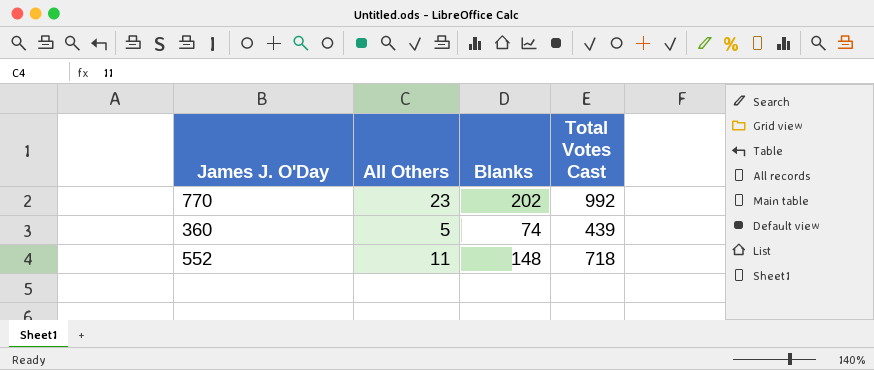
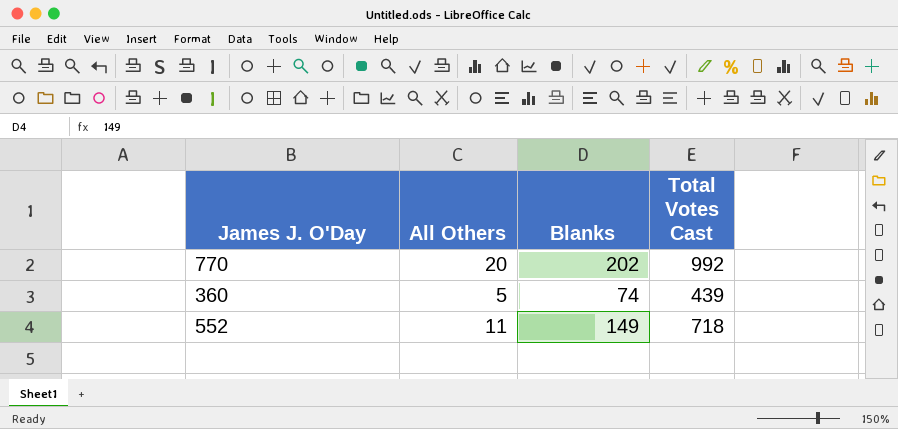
770 | All Others: 23 -> 20
552 | Blanks: 148 -> 149

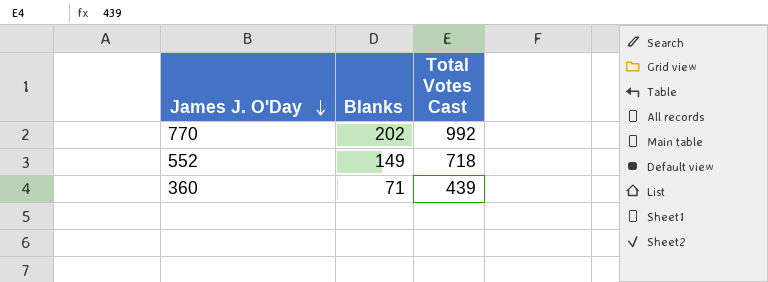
row order: none -> James J. O'Day descending
column All Others | position: 2 -> none
360 | Blanks: 74 -> 71

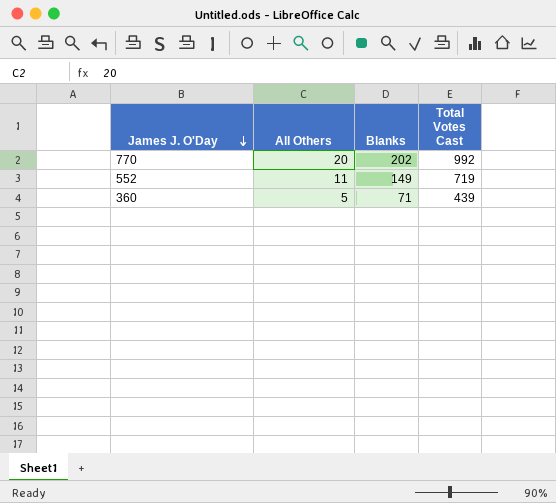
column All Others | position: none -> 2
552 | Total Votes Cast: 718 -> 719

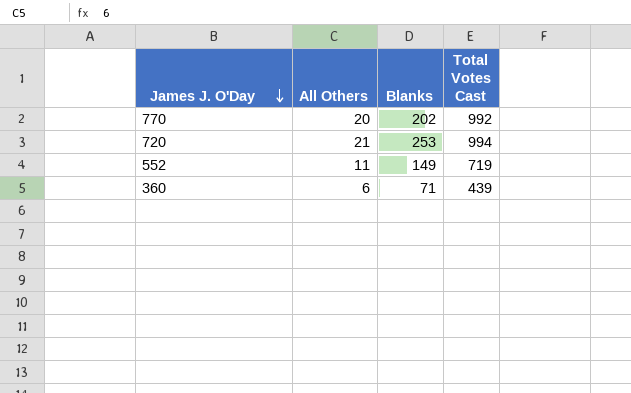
row 720: none -> 21 | 253 | 994
360 | All Others: 5 -> 6

